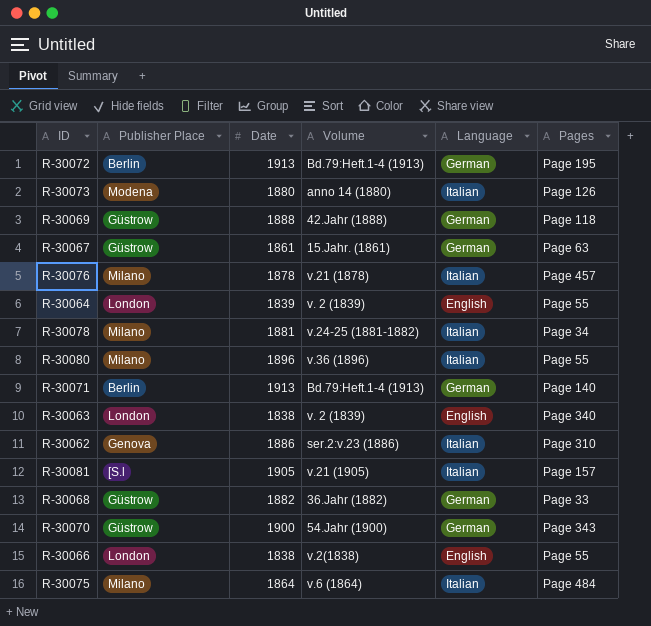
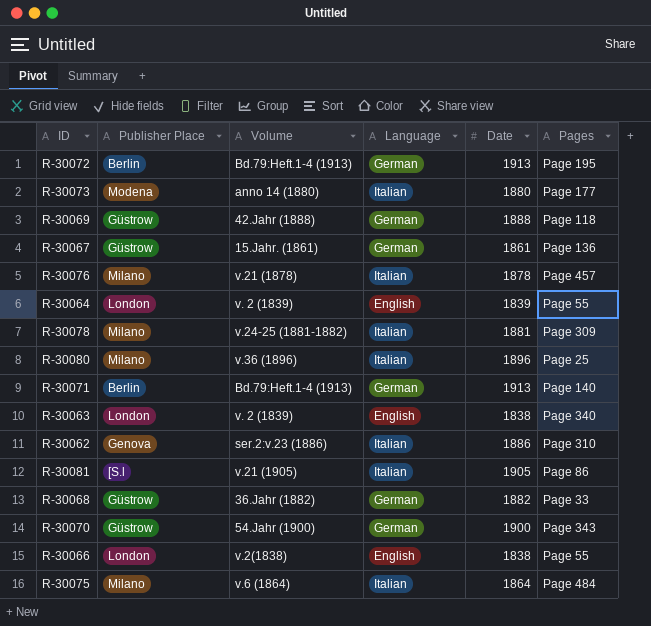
column Date | position: 3 -> 5
R-30073 | Pages: Page 126 -> Page 177
R-30067 | Pages: Page 63 -> Page 136
R-30078 | Pages: Page 34 -> Page 309
R-30080 | Pages: Page 55 -> Page 25
R-30081 | Pages: Page 157 -> Page 86

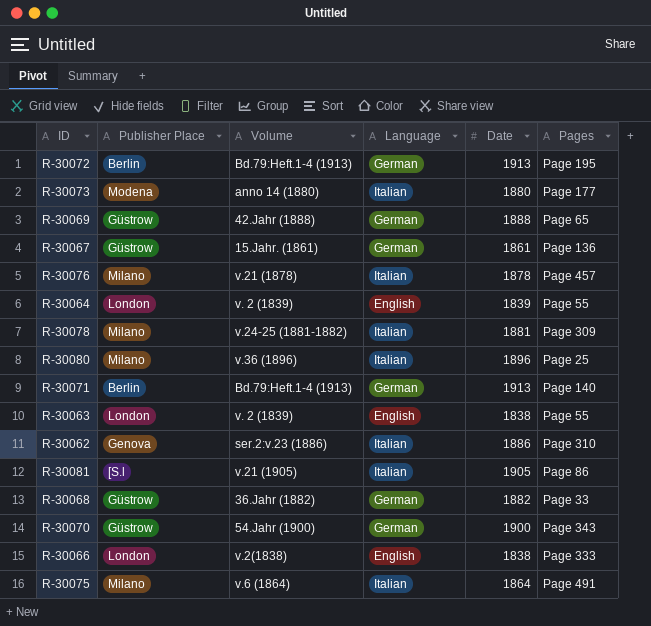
R-30069 | Pages: Page 118 -> Page 65
R-30063 | Pages: Page 340 -> Page 55
R-30066 | Pages: Page 55 -> Page 333
R-30075 | Pages: Page 484 -> Page 491

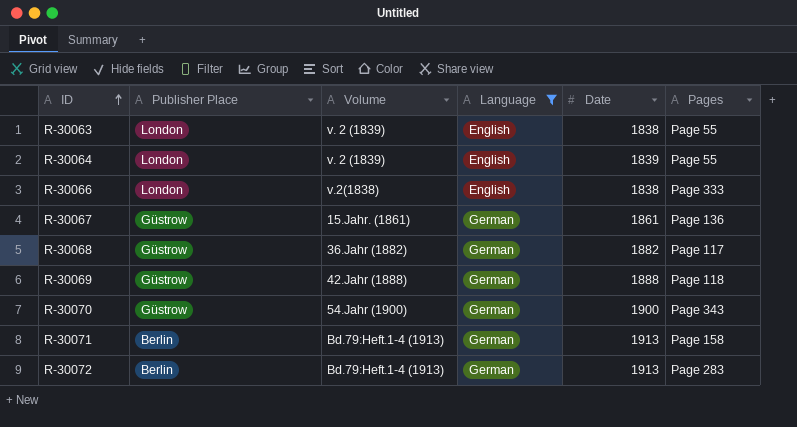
filter: none -> Language != Italian
row order: none -> ID ascending
R-30068 | Pages: Page 33 -> Page 117
R-30069 | Pages: Page 65 -> Page 118
R-30071 | Pages: Page 140 -> Page 158
R-30072 | Pages: Page 195 -> Page 283

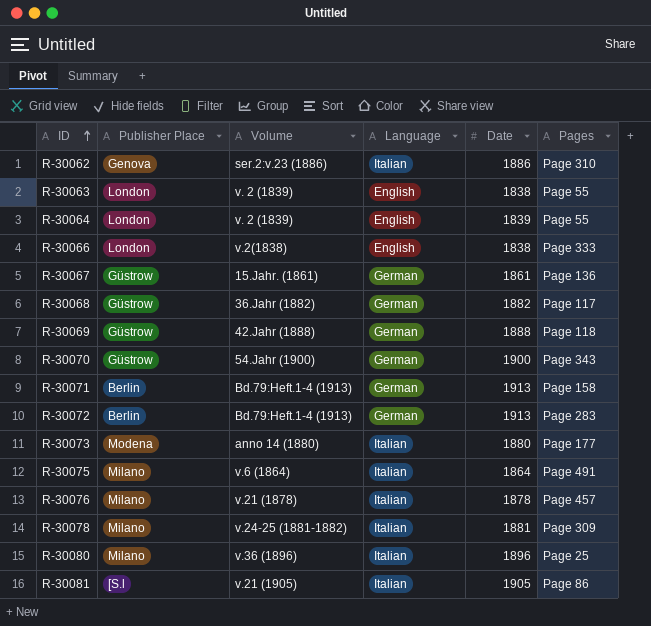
filter: Language != Italian -> none

